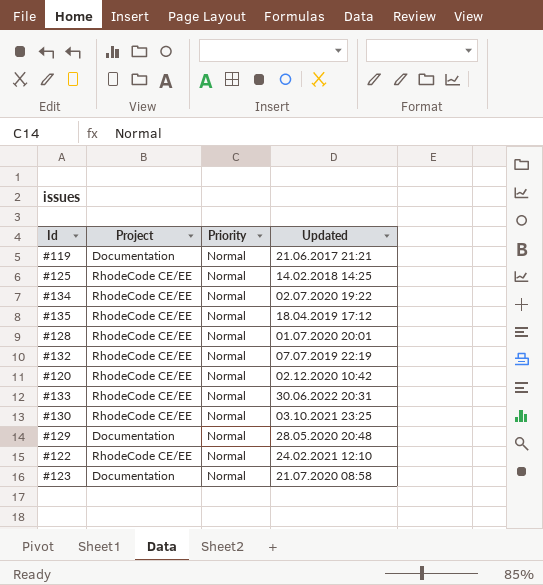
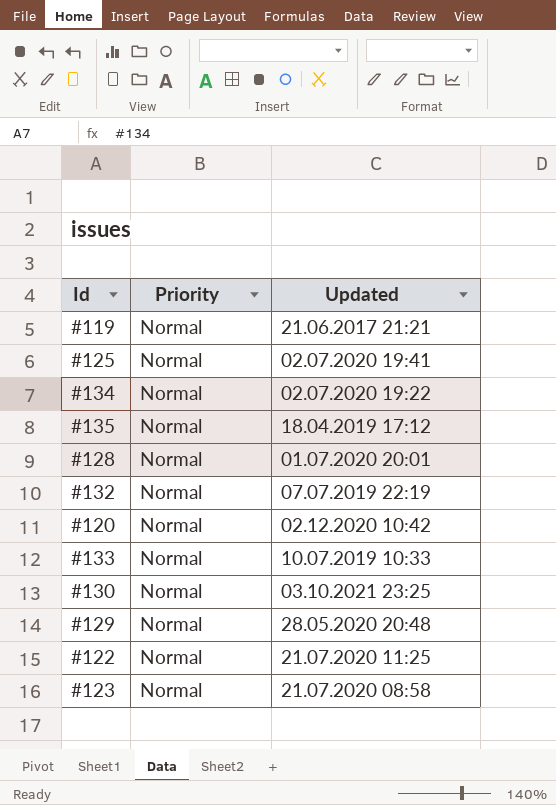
column Project | position: 2 -> none
#125 | Updated: 14.02.2018 14:25 -> 02.07.2020 19:41
#133 | Updated: 30.06.2022 20:31 -> 10.07.2019 10:33
#122 | Updated: 24.02.2021 12:10 -> 21.07.2020 11:25

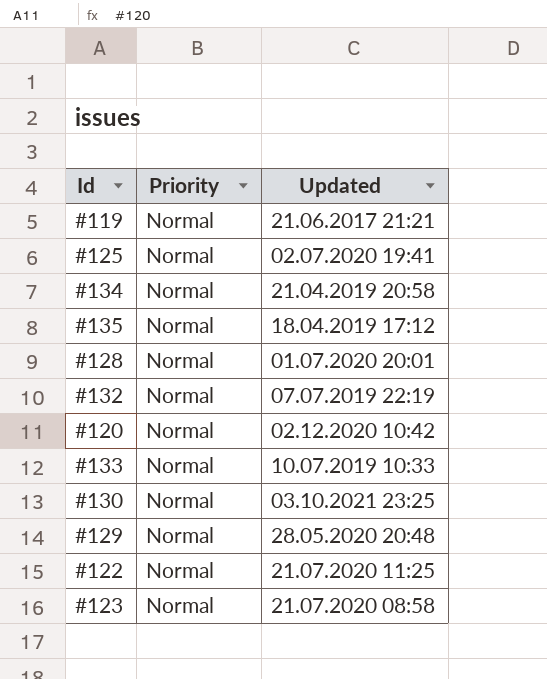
#134 | Updated: 02.07.2020 19:22 -> 21.04.2019 20:58

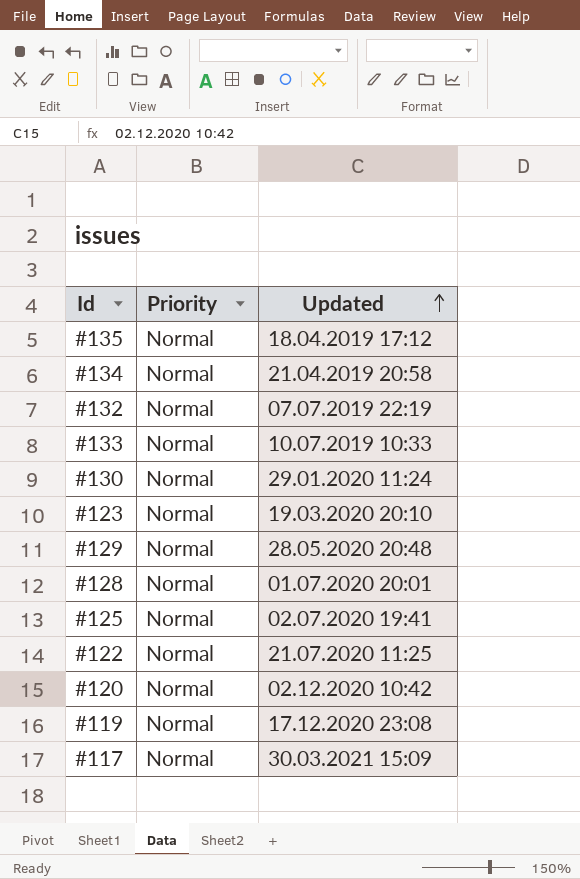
row order: none -> Updated ascending
#130 | Updated: 03.10.2021 23:25 -> 29.01.2020 11:24
#123 | Updated: 21.07.2020 08:58 -> 19.03.2020 20:10
#119 | Updated: 21.06.2017 21:21 -> 17.12.2020 23:08
row #117: none -> Normal | 30.03.2021 15:09

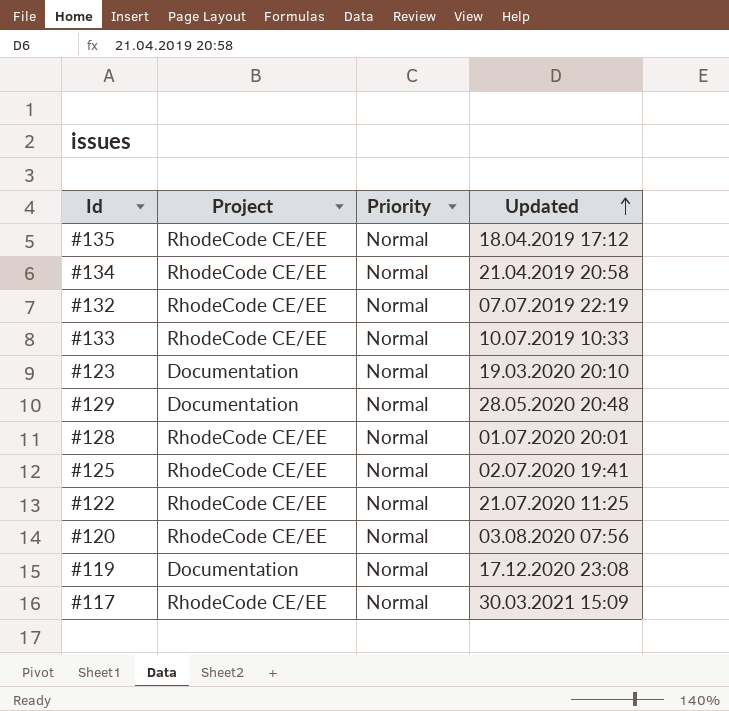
column Project | position: none -> 2
row #130: Normal | 29.01.2020 11:24 -> none
#120 | Updated: 02.12.2020 10:42 -> 03.08.2020 07:56

